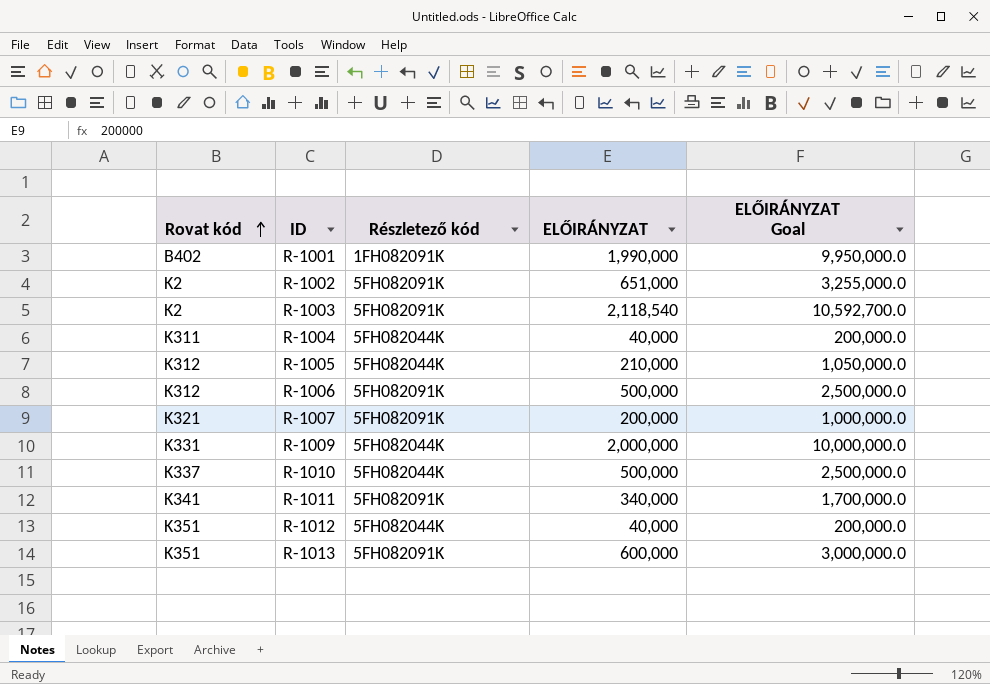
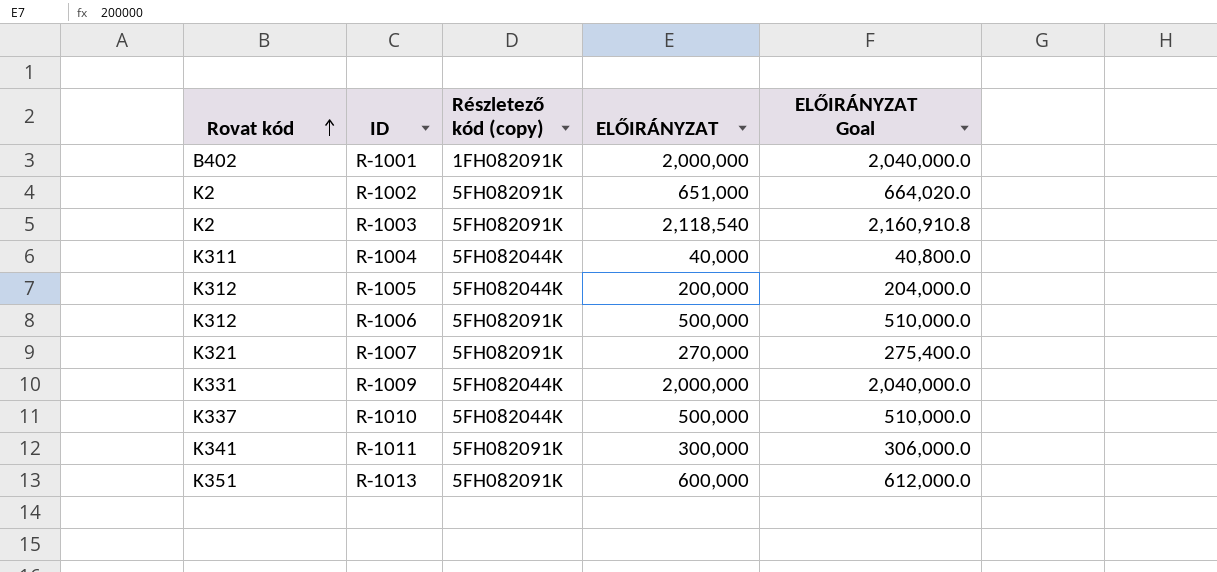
column name: Részletező kód -> Részletező kód (copy)
column ELŐIRÁNYZAT Goal | formula: [ELŐIRÁNYZAT] * 5 -> [ELŐIRÁNYZAT] * 1.02
row R-1012: K351 | 5FH082044K | 40,000 | 200,000.0 -> none
R-1001 | ELŐIRÁNYZAT: 1,990,000 -> 2,000,000
R-1005 | ELŐIRÁNYZAT: 210,000 -> 200,000
R-1007 | ELŐIRÁNYZAT: 200,000 -> 270,000
R-1011 | ELŐIRÁNYZAT: 340,000 -> 300,000

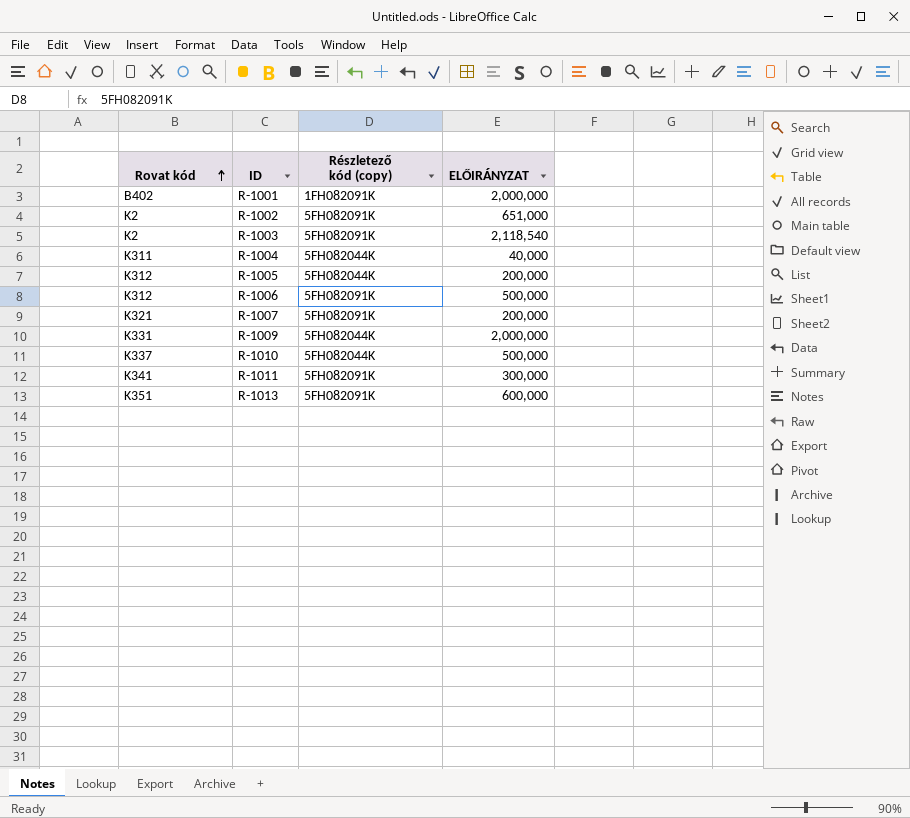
column ELŐIRÁNYZAT Goal | formula: [ELŐIRÁNYZAT] * 1.02 -> none
R-1007 | ELŐIRÁNYZAT: 270,000 -> 200,000

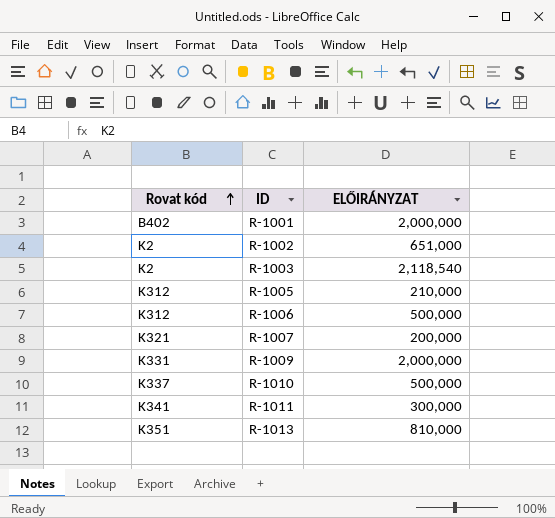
column Részletező kód (copy) | position: 3 -> none
row R-1004: K311 | 5FH082044K | 40,000 -> none
R-1005 | ELŐIRÁNYZAT: 200,000 -> 210,000
R-1013 | ELŐIRÁNYZAT: 600,000 -> 810,000

